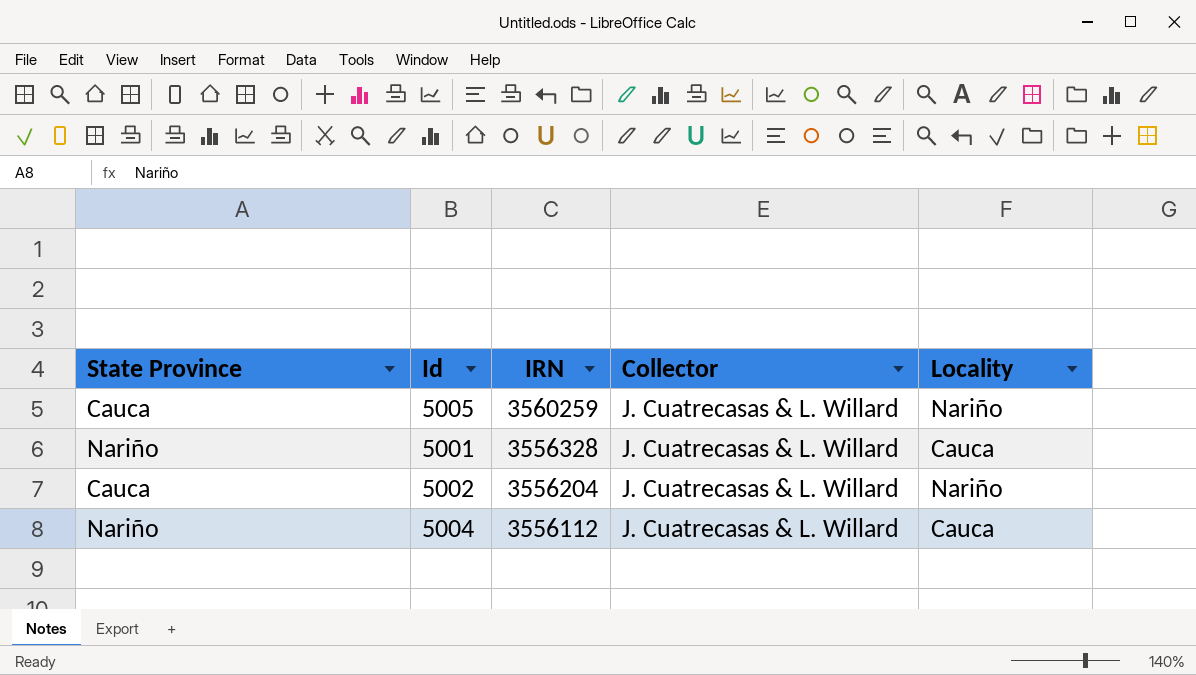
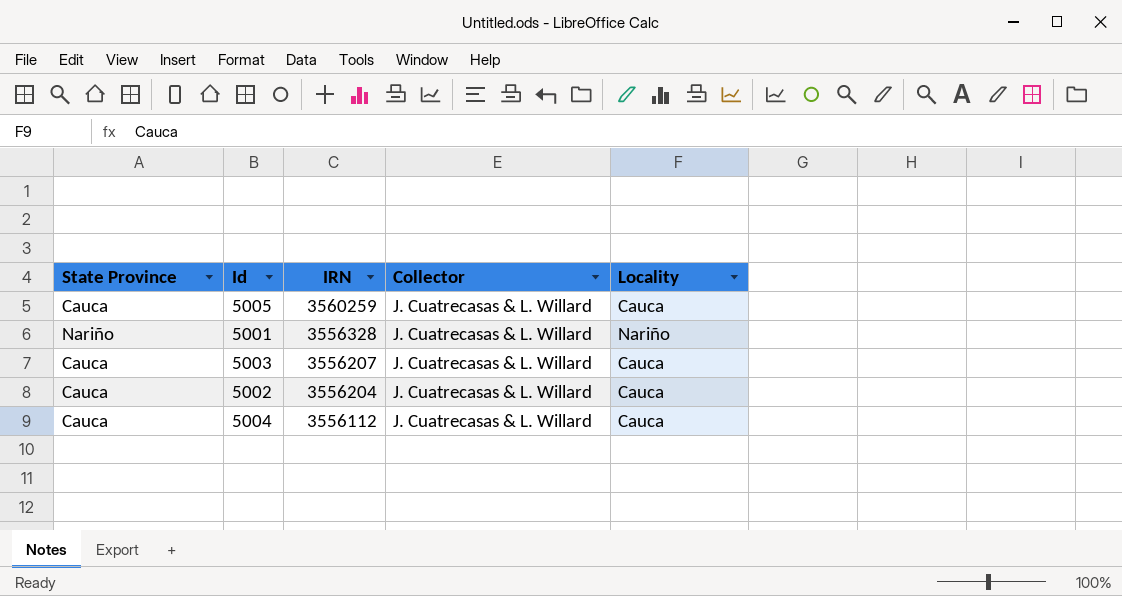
5005 | Locality: Nariño -> Cauca
5001 | Locality: Cauca -> Nariño
row 5003: none -> Cauca | 3556207 | J. Cuatrecasas & L. Willard | Cauca
5002 | Locality: Nariño -> Cauca
5004 | State Province: Nariño -> Cauca

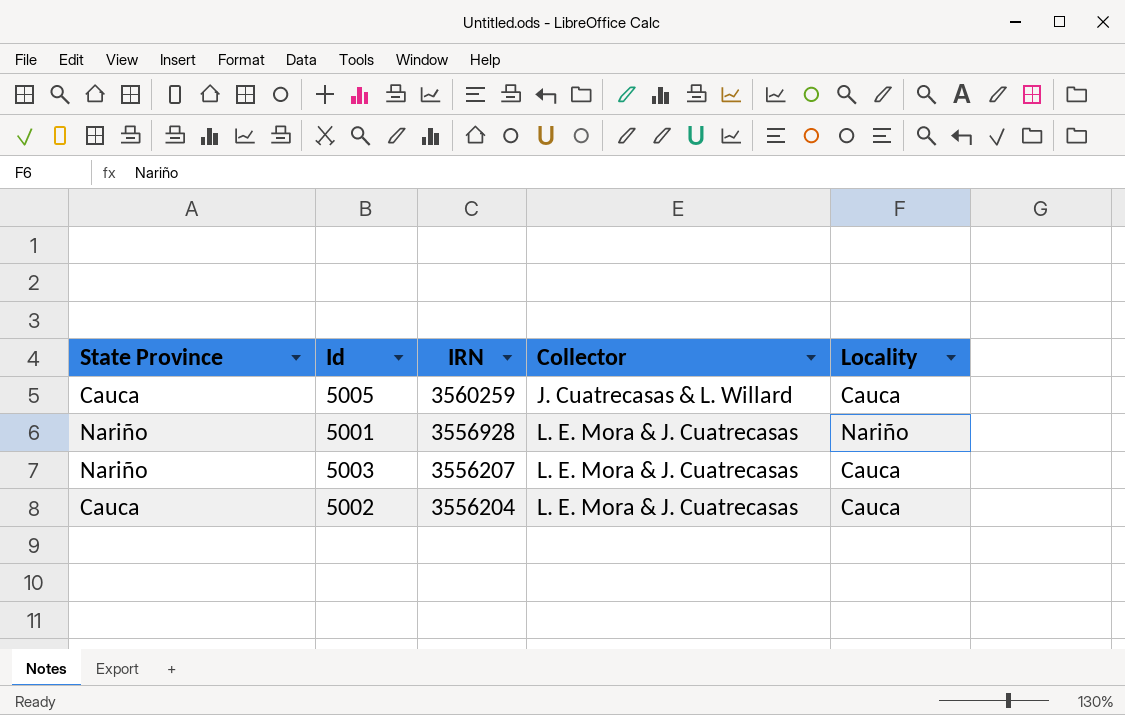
row 5004: Cauca | 3556112 | J. Cuatrecasas & L. Willard | Cauca -> none
5001 | IRN: 3556328 -> 3556928
5001 | Collector: J. Cuatrecasas & L. Willard -> L. E. Mora & J. Cuatrecasas
5003 | State Province: Cauca -> Nariño
5003 | Collector: J. Cuatrecasas & L. Willard -> L. E. Mora & J. Cuatrecasas
5002 | Collector: J. Cuatrecasas & L. Willard -> L. E. Mora & J. Cuatrecasas

